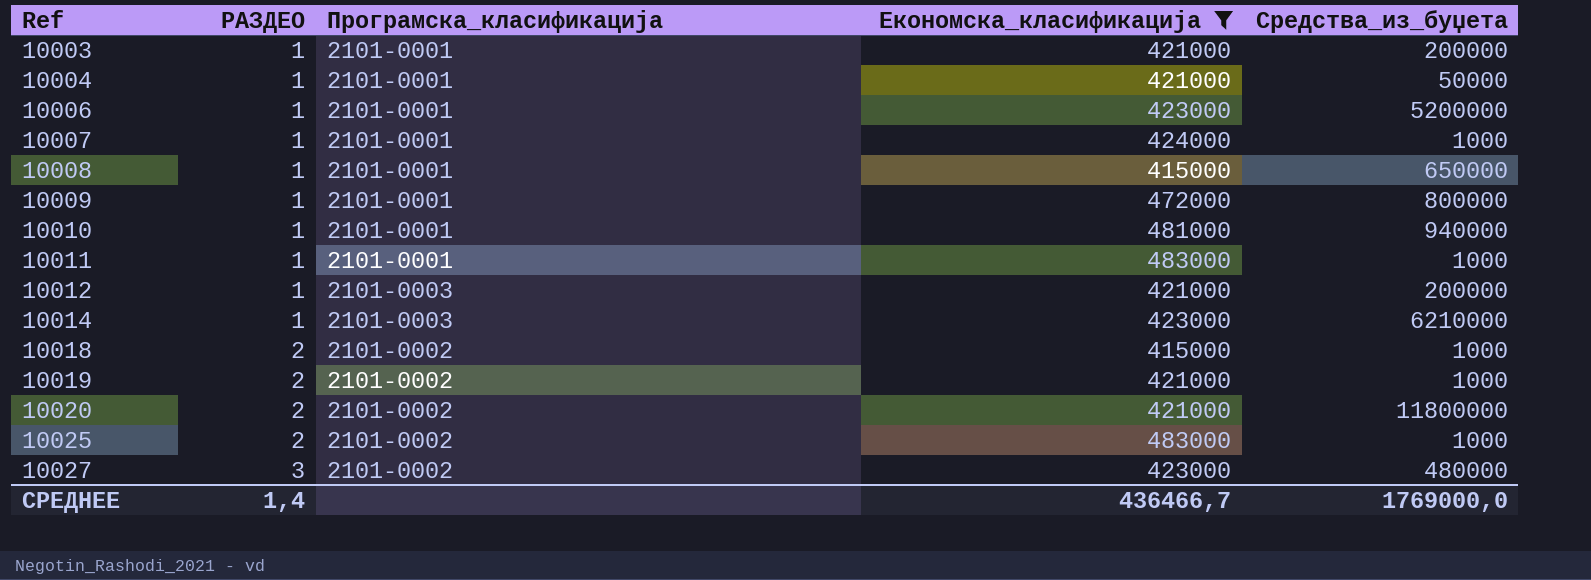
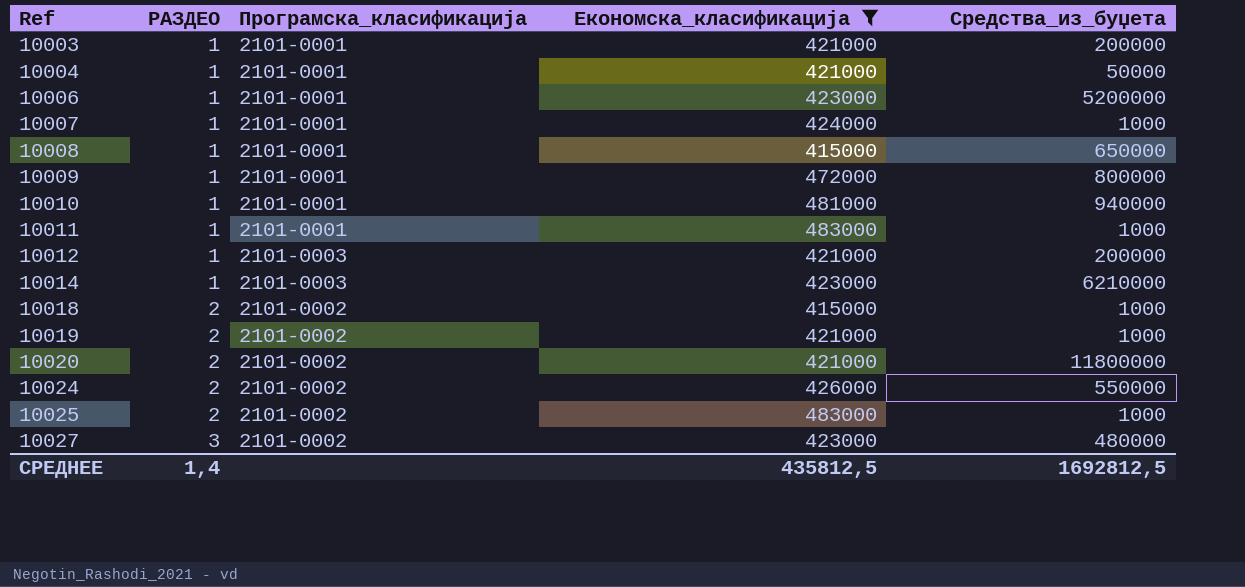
row 10024: none -> 2 | 2101-0002 | 426000 | 550000
СРЕДНЕЕ | Економска_класификација: 436466,7 -> 435812,5
СРЕДНЕЕ | Средства_из_буџета: 1769000,0 -> 1692812,5

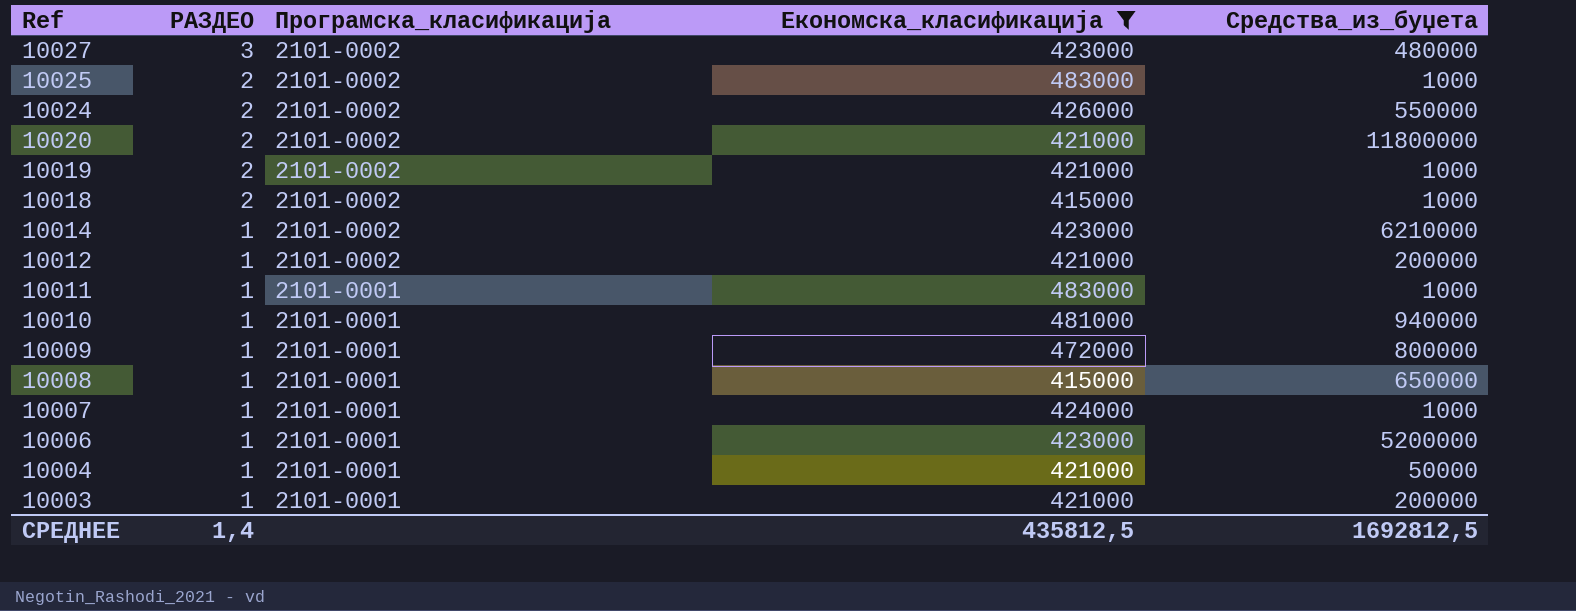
row order: Ref ascending -> Ref descending
10014 | Програмска_класификација: 2101-0003 -> 2101-0002
10012 | Програмска_класификација: 2101-0003 -> 2101-0002

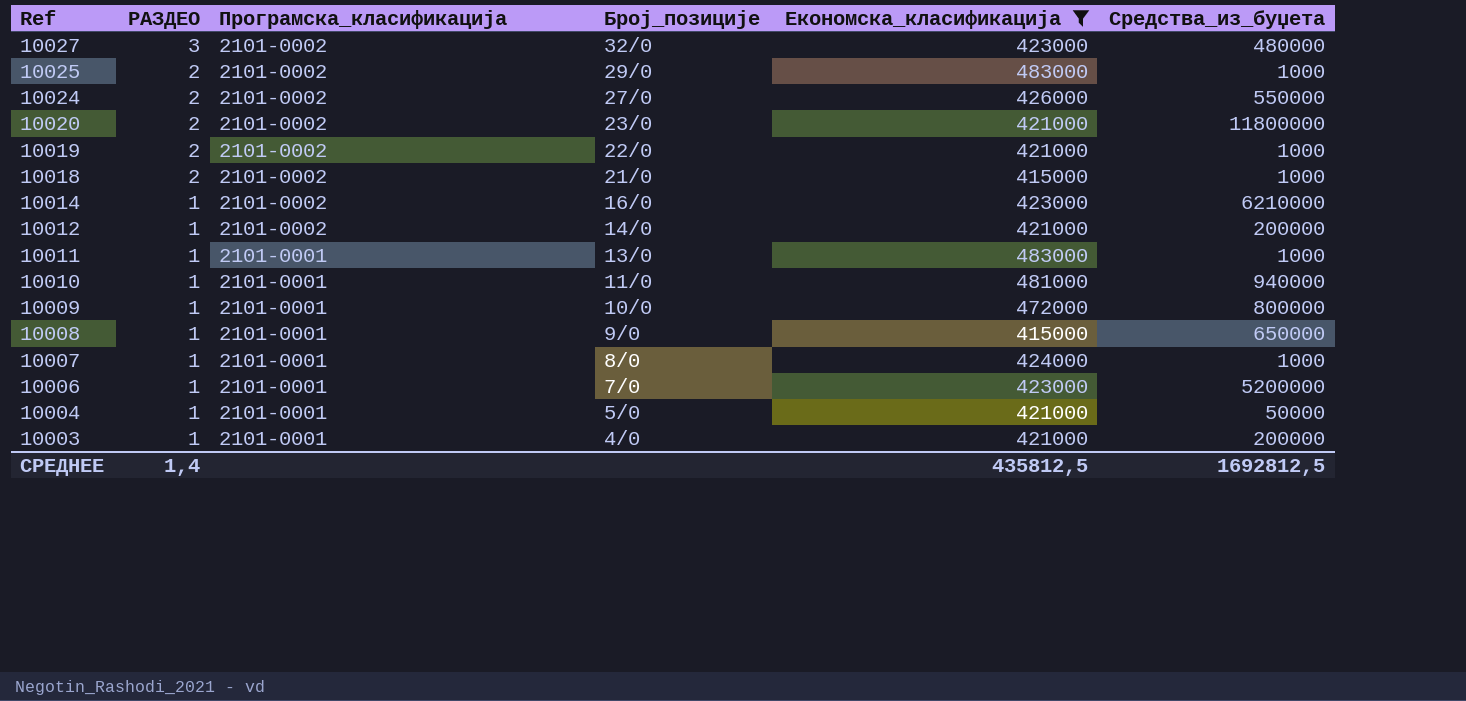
column Број_позиције | position: none -> 4

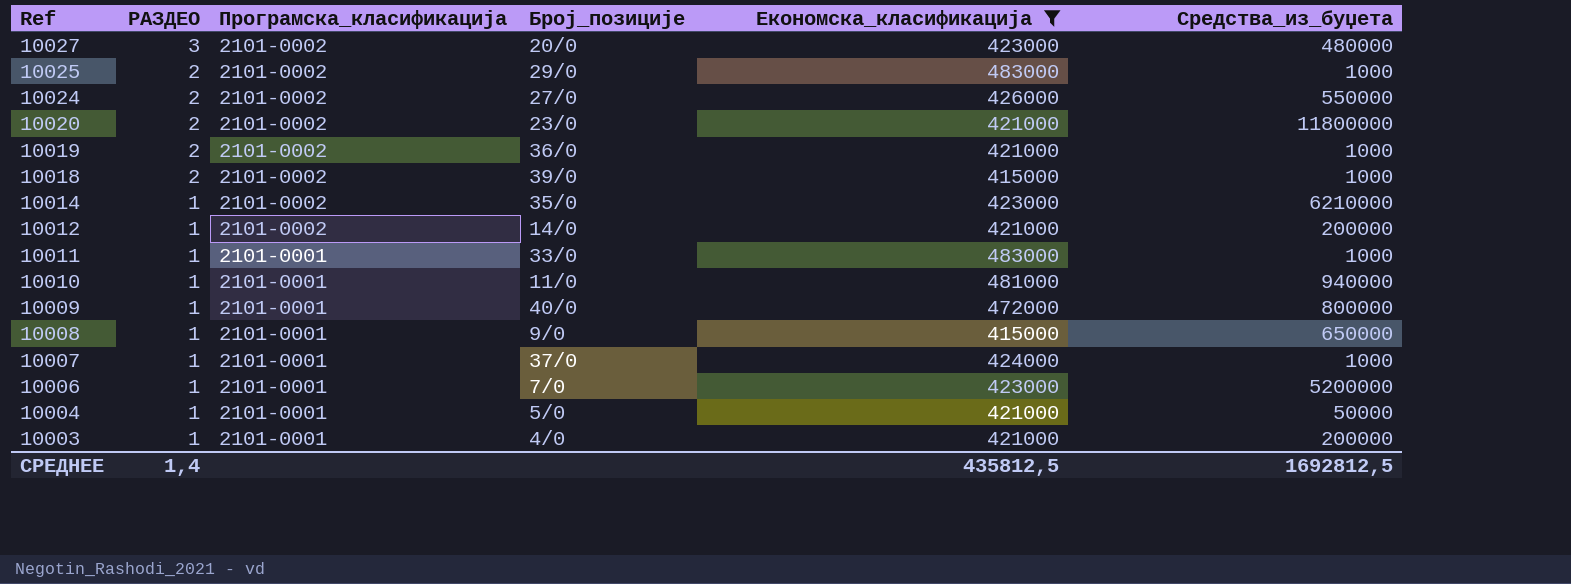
10027 | Број_позиције: 32/0 -> 20/0
10019 | Број_позиције: 22/0 -> 36/0
10018 | Број_позиције: 21/0 -> 39/0
10014 | Број_позиције: 16/0 -> 35/0
10011 | Број_позиције: 13/0 -> 33/0
10009 | Број_позиције: 10/0 -> 40/0
10007 | Број_позиције: 8/0 -> 37/0

